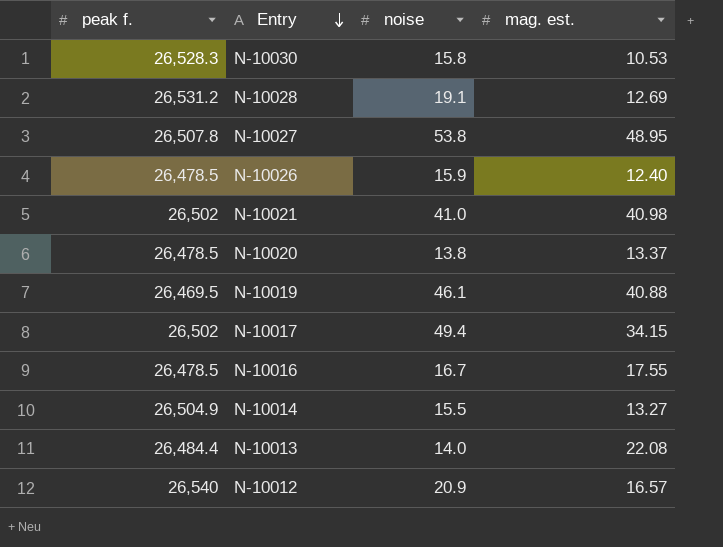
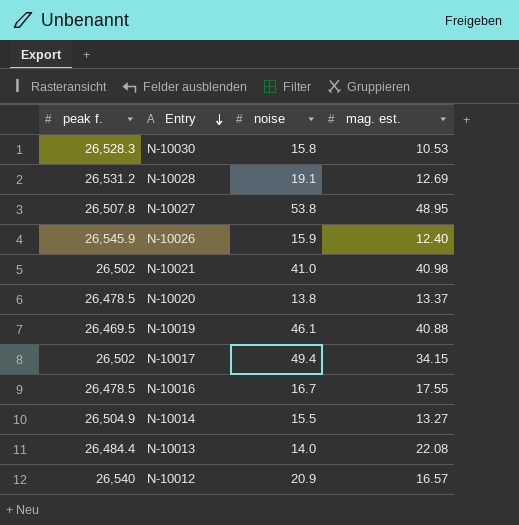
N-10026 | peak f.: 26,478.5 -> 26,545.9

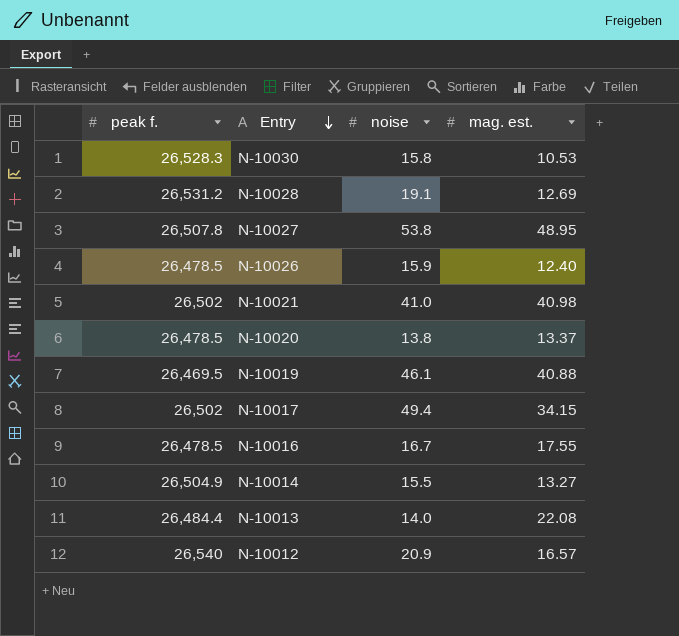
N-10026 | peak f.: 26,545.9 -> 26,478.5

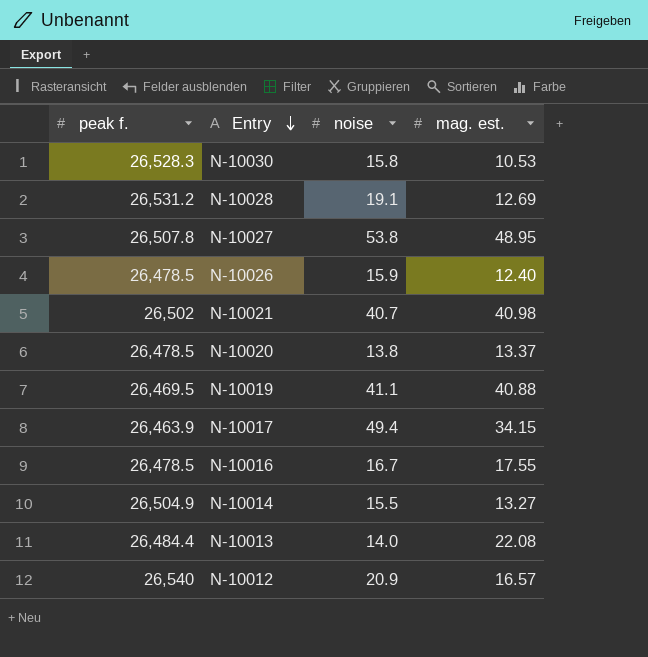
N-10021 | noise: 41.0 -> 40.7
N-10019 | noise: 46.1 -> 41.1
N-10017 | peak f.: 26,502 -> 26,463.9

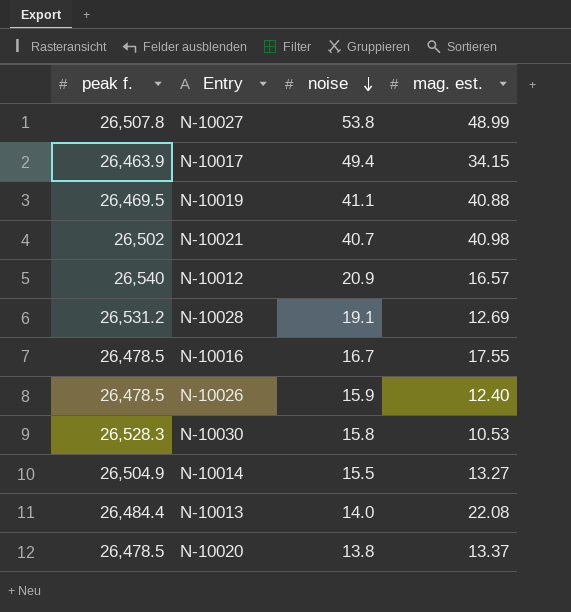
row order: Entry descending -> noise descending
N-10027 | mag. est.: 48.95 -> 48.99

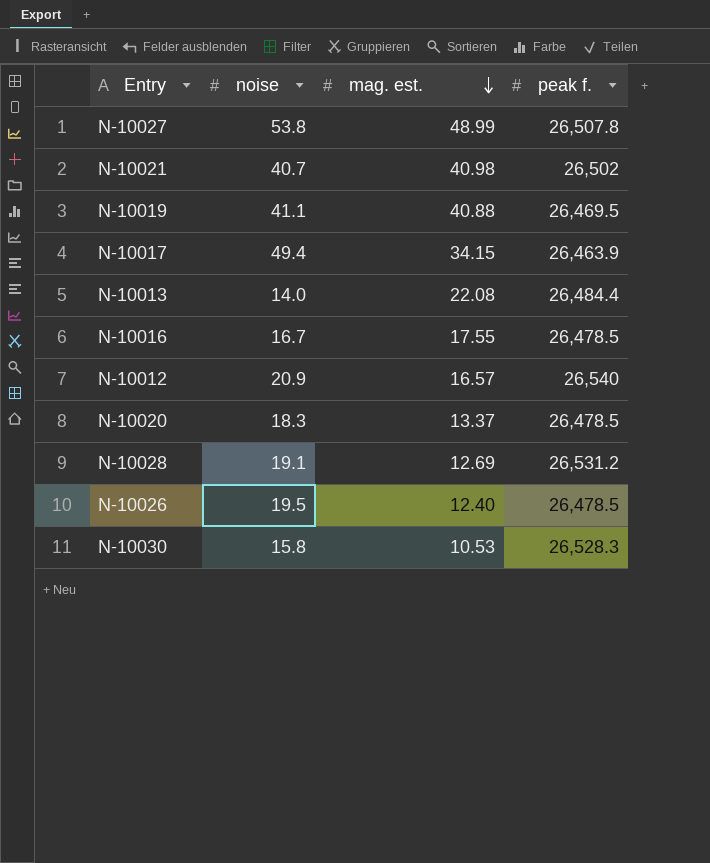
row order: noise descending -> mag. est. descending
column peak f. | position: 1 -> 4
row N-10014: 26,504.9 | 15.5 | 13.27 -> none
N-10020 | noise: 13.8 -> 18.3
N-10026 | noise: 15.9 -> 19.5

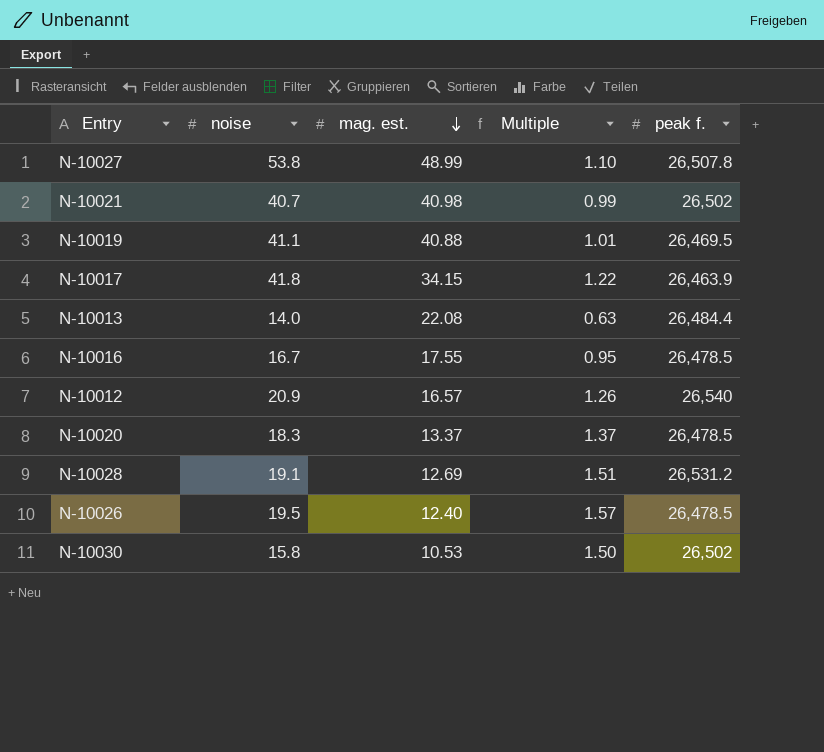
column Multiple | formula: none -> [noise] / [mag. est.]
N-10017 | noise: 49.4 -> 41.8
N-10030 | peak f.: 26,528.3 -> 26,502

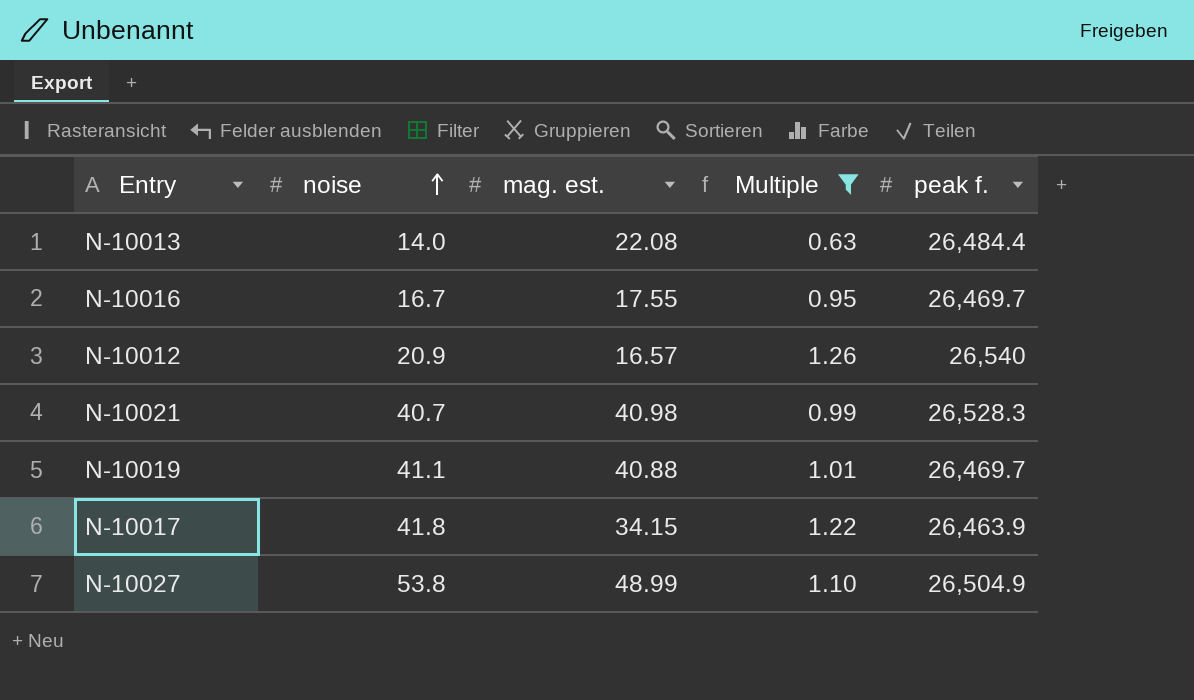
filter: none -> Multiple <= 1.26
row order: mag. est. descending -> noise ascending
N-10016 | peak f.: 26,478.5 -> 26,469.7
N-10021 | peak f.: 26,502 -> 26,528.3
N-10019 | peak f.: 26,469.5 -> 26,469.7
N-10027 | peak f.: 26,507.8 -> 26,504.9

